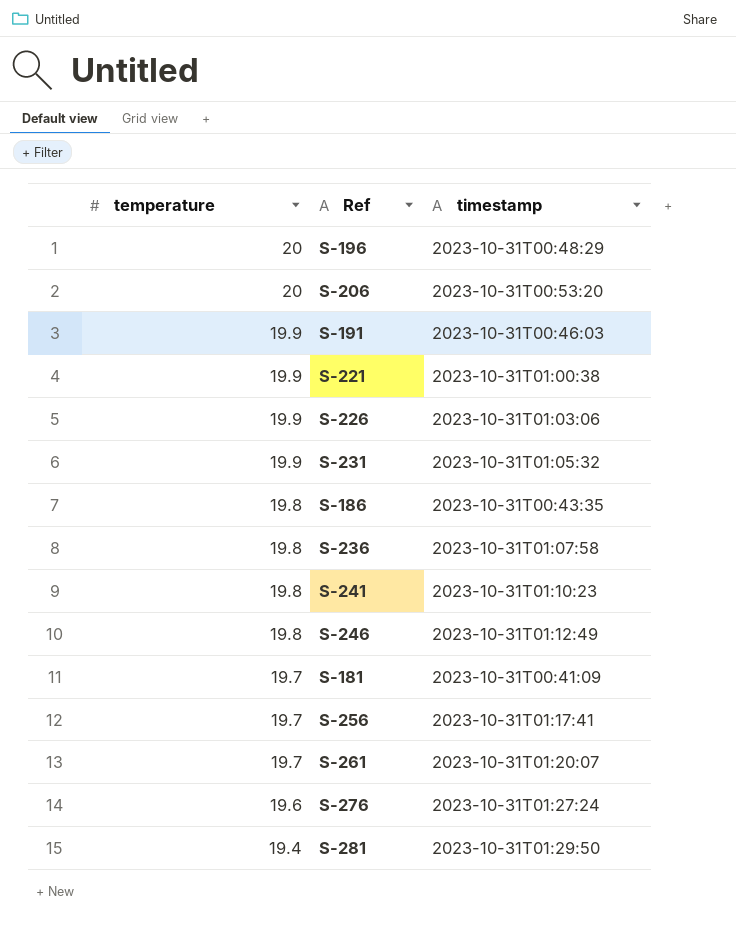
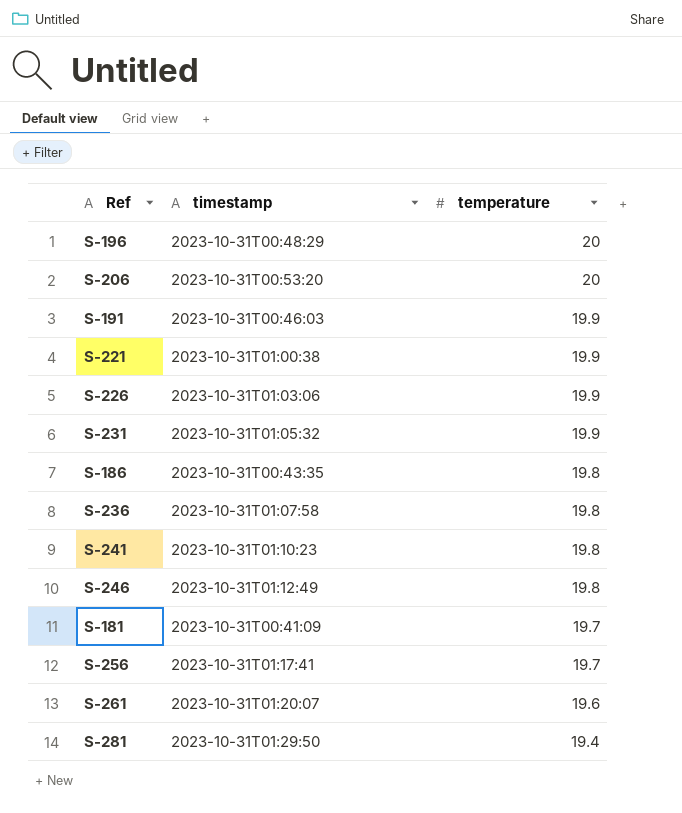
column temperature | position: 1 -> 3
row S-276: 19.6 | 2023-10-31T01:27:24 -> none
S-261 | temperature: 19.7 -> 19.6

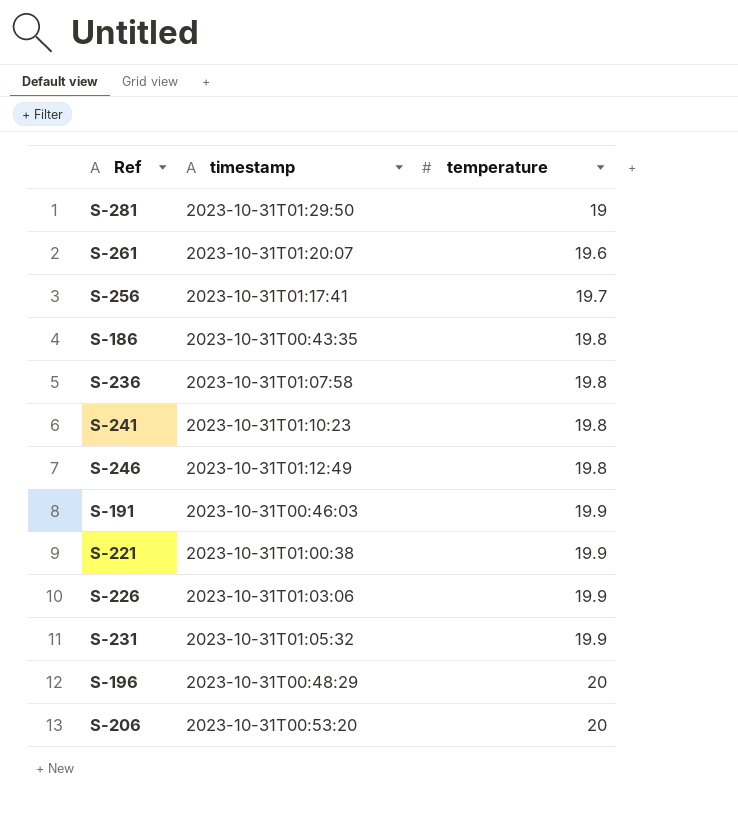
row order: temperature descending -> temperature ascending
row S-181: 2023-10-31T00:41:09 | 19.7 -> none
S-281 | temperature: 19.4 -> 19

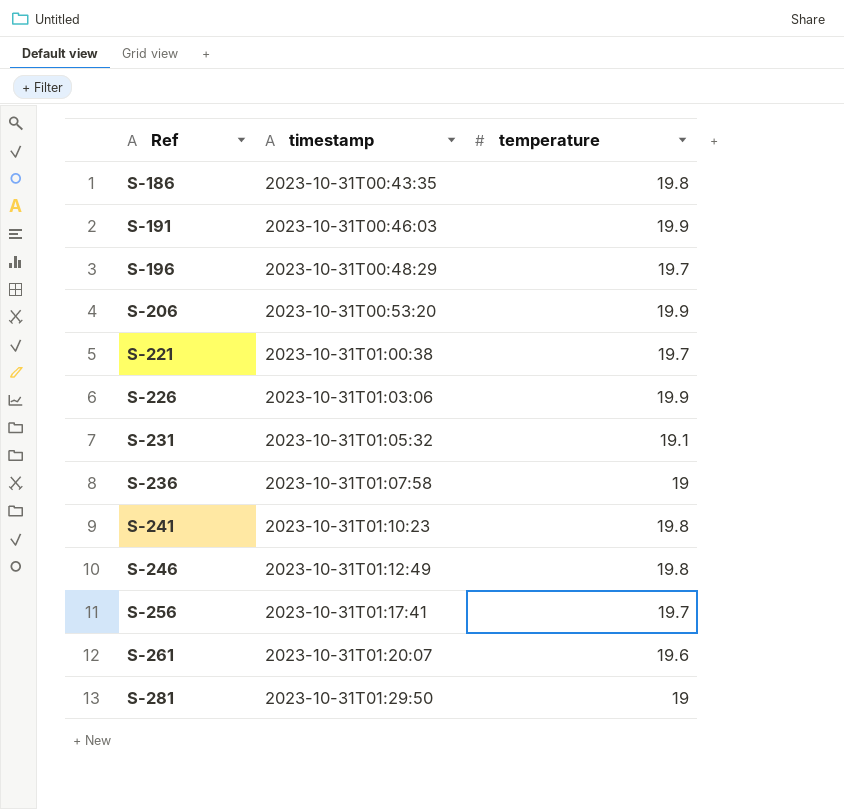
row order: temperature ascending -> Ref ascending
S-196 | temperature: 20 -> 19.7
S-206 | temperature: 20 -> 19.9
S-221 | temperature: 19.9 -> 19.7
S-231 | temperature: 19.9 -> 19.1
S-236 | temperature: 19.8 -> 19

